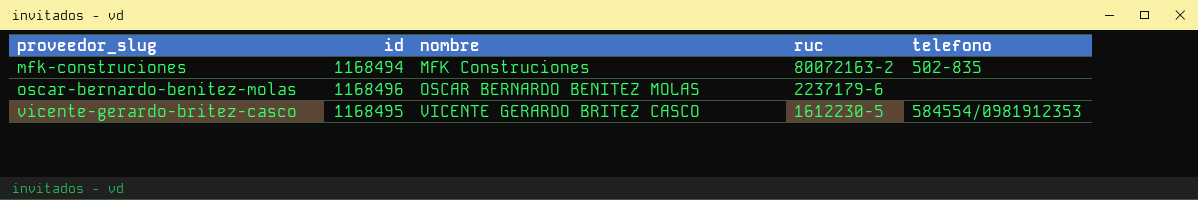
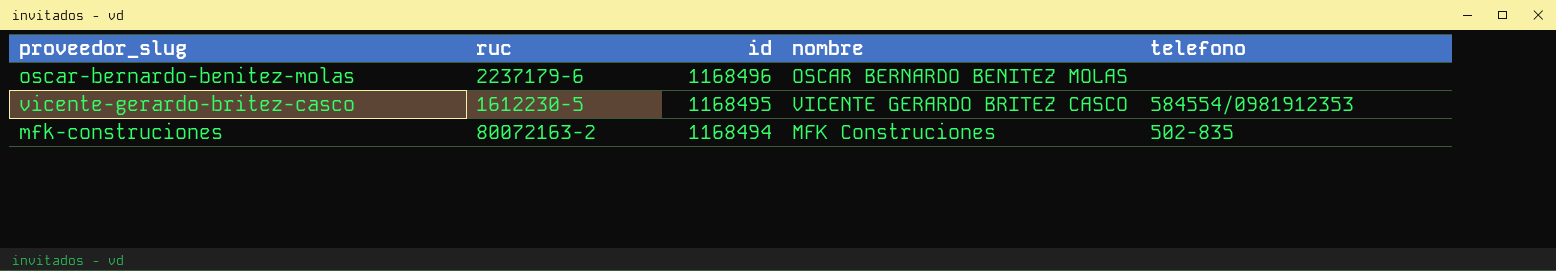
row order: proveedor_slug ascending -> id descending
column ruc | position: 4 -> 2

